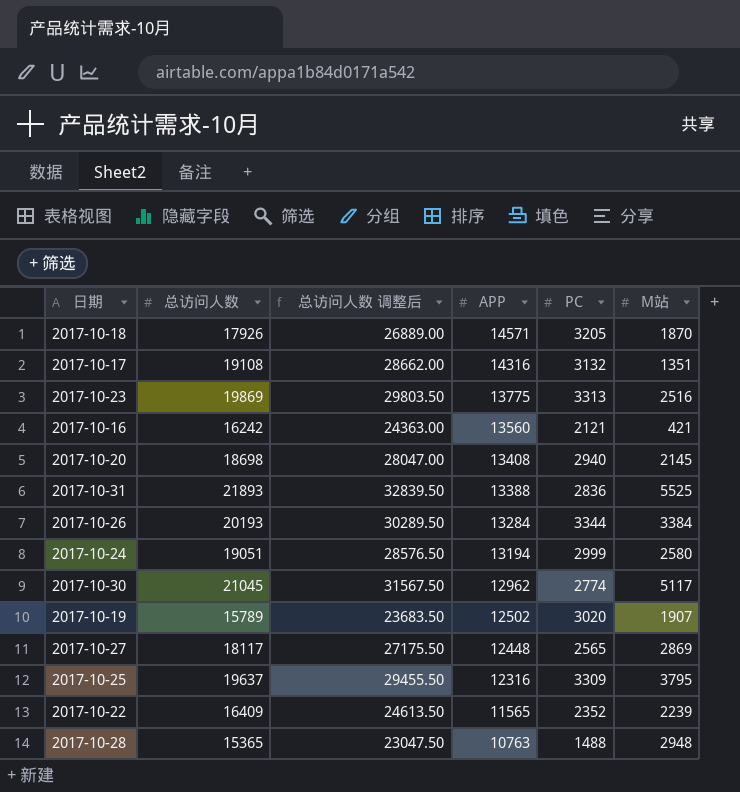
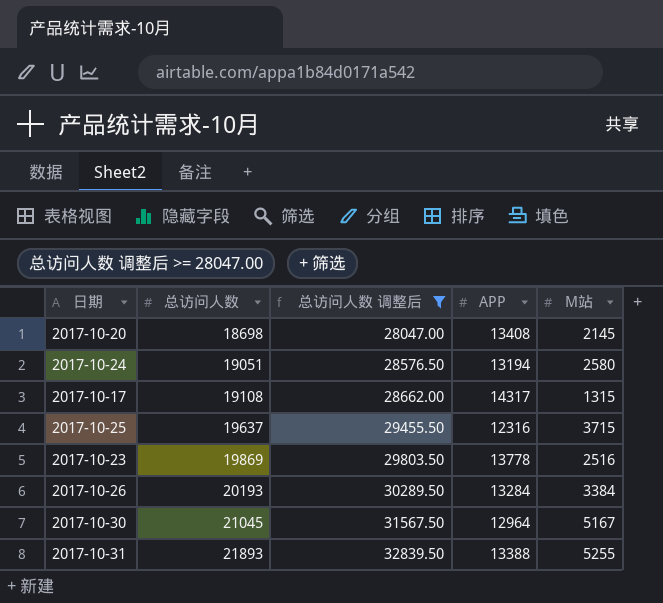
filter: none -> 总访问人数 调整后 >= 28047.00
row order: APP descending -> 总访问人数 ascending
column PC | position: 5 -> none
2017-10-17 | APP: 14316 -> 14317
2017-10-17 | M站: 1351 -> 1315
2017-10-25 | M站: 3795 -> 3715
2017-10-23 | APP: 13775 -> 13778
2017-10-30 | APP: 12962 -> 12964
2017-10-30 | M站: 5117 -> 5167
2017-10-31 | M站: 5525 -> 5255

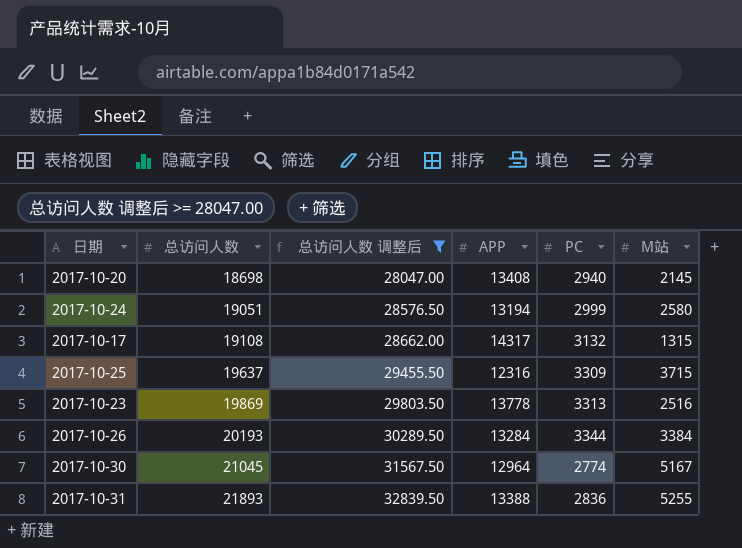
column PC | position: none -> 5

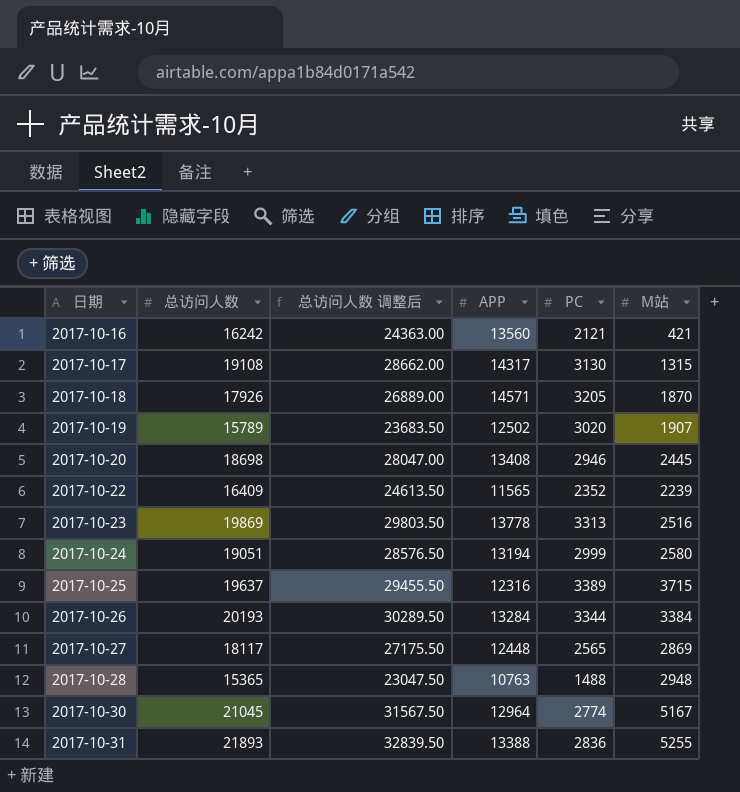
filter: 总访问人数 调整后 >= 28047.00 -> none
row order: 总访问人数 ascending -> 日期 ascending
2017-10-17 | PC: 3132 -> 3130
2017-10-20 | PC: 2940 -> 2946
2017-10-20 | M站: 2145 -> 2445
2017-10-25 | PC: 3309 -> 3389

